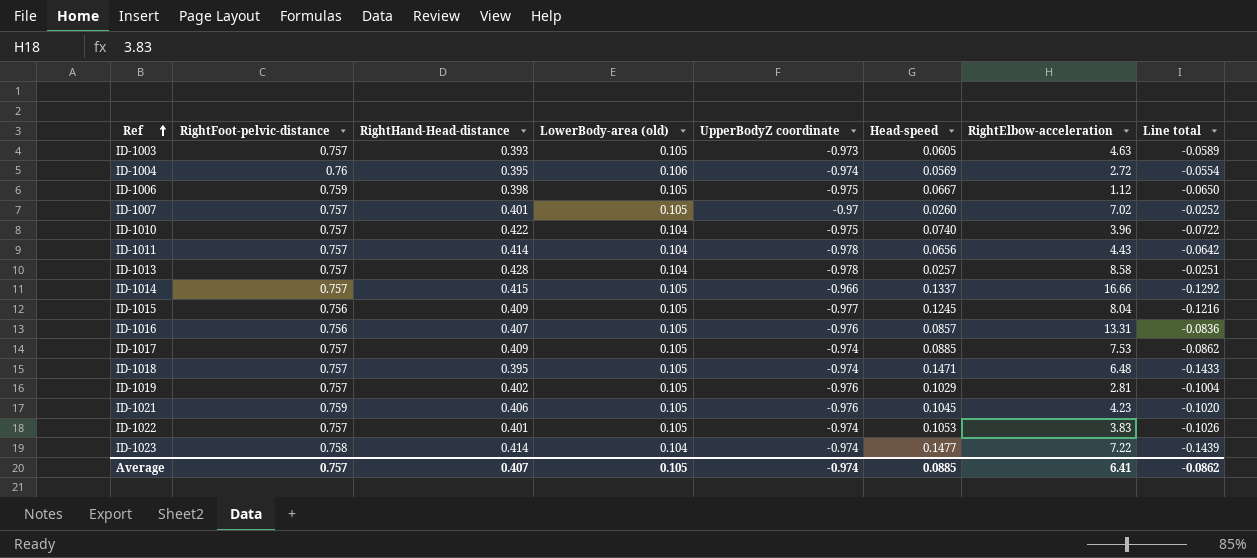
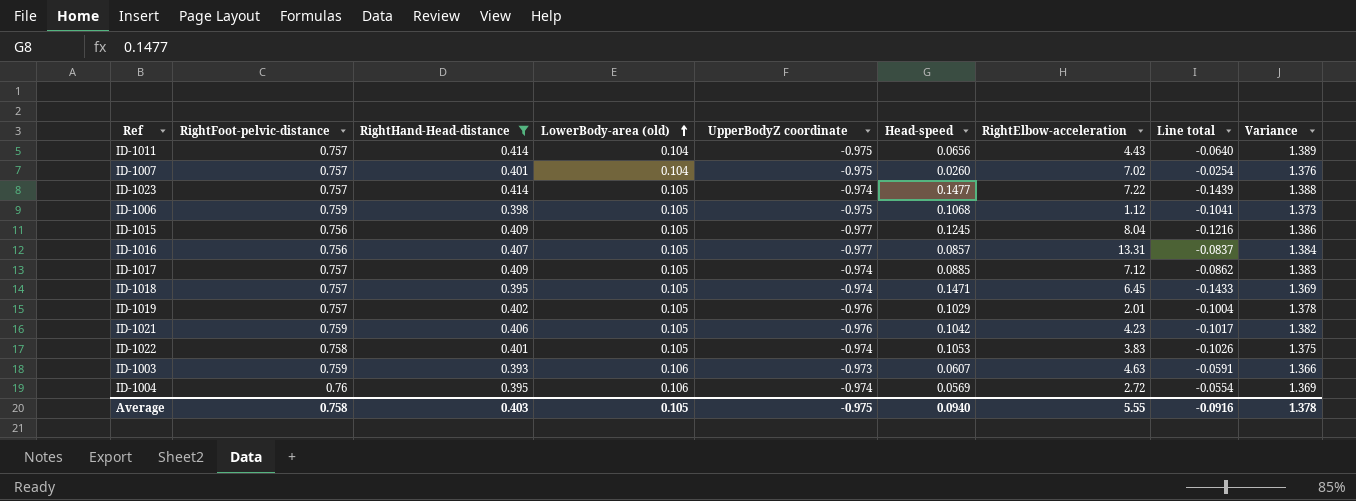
filter: none -> RightHand-Head-distance <= 0.414
row order: Ref ascending -> LowerBody-area (old) ascending
column Variance | formula: none -> [RightHand-Head-distance] - [UpperBodyZ coordinate]
ID-1011 | UpperBodyZ coordinate: -0.978 -> -0.975
ID-1011 | Line total: -0.0642 -> -0.0640
ID-1007 | LowerBody-area (old): 0.105 -> 0.104
ID-1007 | UpperBodyZ coordinate: -0.97 -> -0.975
ID-1007 | Line total: -0.0252 -> -0.0254
ID-1023 | RightFoot-pelvic-distance: 0.758 -> 0.757
ID-1023 | LowerBody-area (old): 0.104 -> 0.105
ID-1006 | Head-speed: 0.0667 -> 0.1068
ID-1006 | Line total: -0.0650 -> -0.1041
ID-1016 | UpperBodyZ coordinate: -0.976 -> -0.977
ID-1016 | Line total: -0.0836 -> -0.0837
ID-1017 | RightElbow-acceleration: 7.53 -> 7.12
ID-1018 | RightElbow-acceleration: 6.48 -> 6.45
ID-1019 | RightElbow-acceleration: 2.81 -> 2.01
ID-1021 | Head-speed: 0.1045 -> 0.1042
ID-1021 | Line total: -0.1020 -> -0.1017
ID-1022 | RightFoot-pelvic-distance: 0.757 -> 0.758
ID-1003 | RightFoot-pelvic-distance: 0.757 -> 0.759
ID-1003 | LowerBody-area (old): 0.105 -> 0.106
ID-1003 | Head-speed: 0.0605 -> 0.0607
ID-1003 | Line total: -0.0589 -> -0.0591
Average | RightFoot-pelvic-distance: 0.757 -> 0.758
Average | RightHand-Head-distance: 0.407 -> 0.403
Average | UpperBodyZ coordinate: -0.974 -> -0.975
Average | Head-speed: 0.0885 -> 0.0940
Average | RightElbow-acceleration: 6.41 -> 5.55
Average | Line total: -0.0862 -> -0.0916

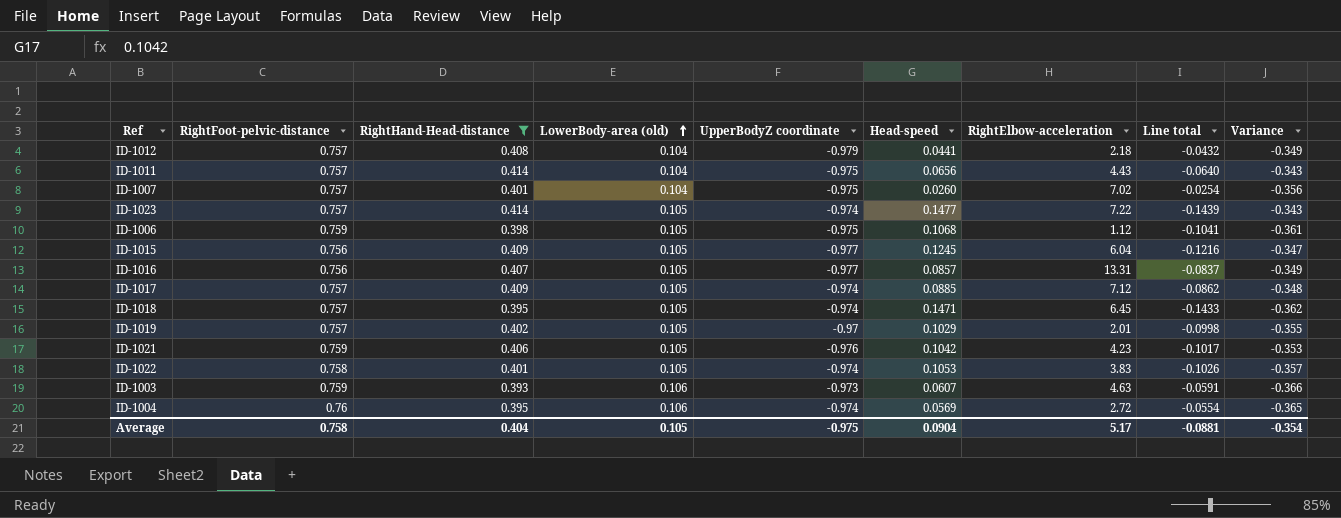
column Variance | formula: [RightHand-Head-distance] - [UpperBodyZ coordinate] -> [RightHand-Head-distance] - [RightFoot-pelvic-distance]
row ID-1012: none -> 0.757 | 0.408 | 0.104 | -0.979 | 0.0441 | 2.18 | -0.0432 | -0.349
ID-1015 | RightElbow-acceleration: 8.04 -> 6.04
ID-1019 | UpperBodyZ coordinate: -0.976 -> -0.97
ID-1019 | Line total: -0.1004 -> -0.0998
Average | RightHand-Head-distance: 0.403 -> 0.404
Average | Head-speed: 0.0940 -> 0.0904
Average | RightElbow-acceleration: 5.55 -> 5.17
Average | Line total: -0.0916 -> -0.0881
Average | Variance: 1.378 -> -0.354

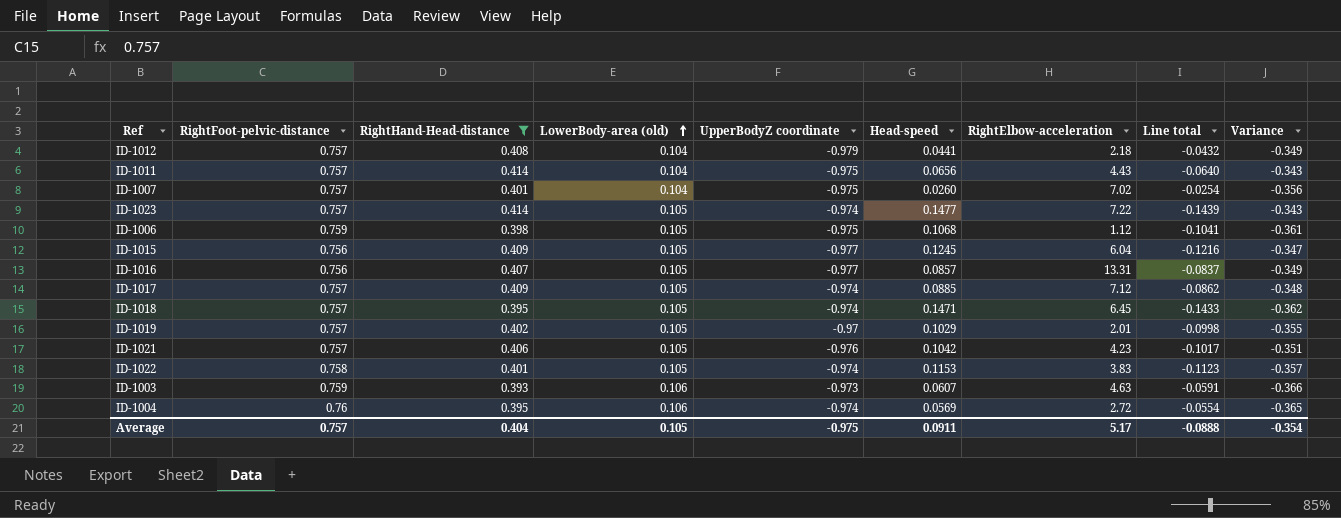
ID-1021 | RightFoot-pelvic-distance: 0.759 -> 0.757
ID-1021 | Variance: -0.353 -> -0.351
ID-1022 | Head-speed: 0.1053 -> 0.1153
ID-1022 | Line total: -0.1026 -> -0.1123
Average | RightFoot-pelvic-distance: 0.758 -> 0.757
Average | Head-speed: 0.0904 -> 0.0911
Average | Line total: -0.0881 -> -0.0888

